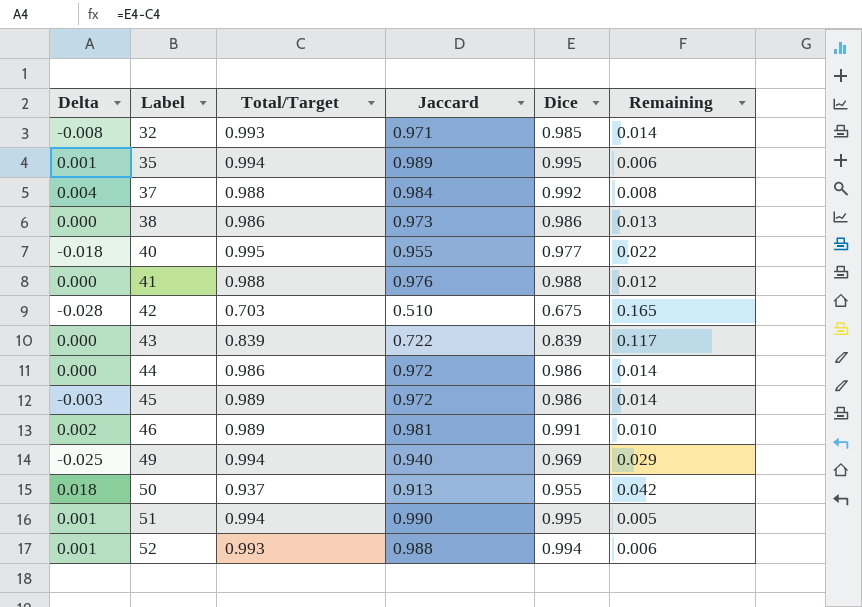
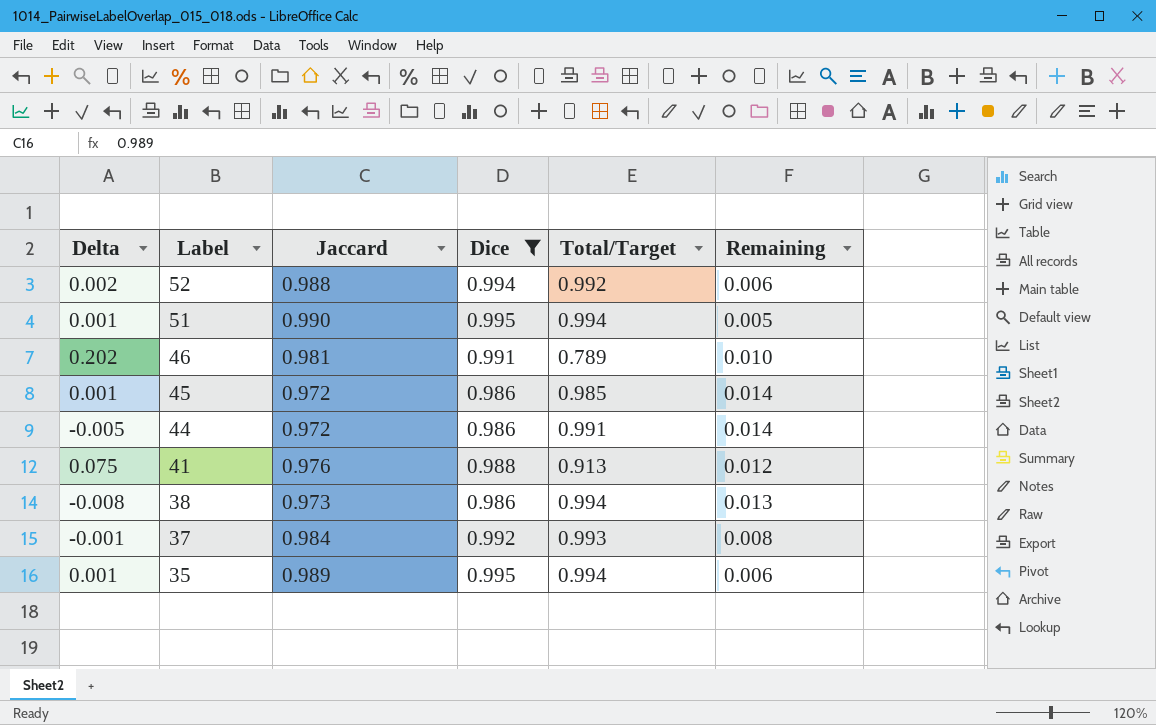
filter: none -> Dice >= 0.986
row order: Label ascending -> Label descending
column Total/Target | position: 3 -> 5
52 | Delta: 0.001 -> 0.002
52 | Total/Target: 0.993 -> 0.992
46 | Delta: 0.002 -> 0.202
46 | Total/Target: 0.989 -> 0.789
45 | Delta: -0.003 -> 0.001
45 | Total/Target: 0.989 -> 0.985
44 | Delta: 0.000 -> -0.005
44 | Total/Target: 0.986 -> 0.991
41 | Delta: 0.000 -> 0.075
41 | Total/Target: 0.988 -> 0.913
38 | Delta: 0.000 -> -0.008
38 | Total/Target: 0.986 -> 0.994
37 | Delta: 0.004 -> -0.001
37 | Total/Target: 0.988 -> 0.993

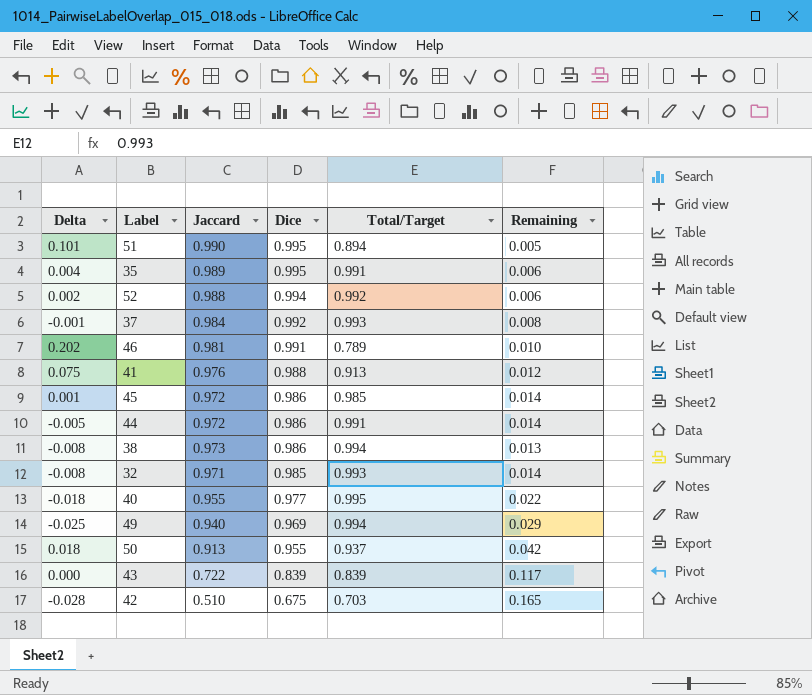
filter: Dice >= 0.986 -> none
row order: Label descending -> Dice descending
51 | Delta: 0.001 -> 0.101
51 | Total/Target: 0.994 -> 0.894
35 | Delta: 0.001 -> 0.004
35 | Total/Target: 0.994 -> 0.991

